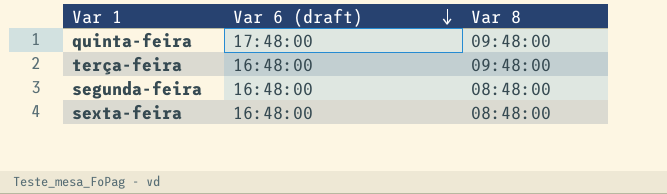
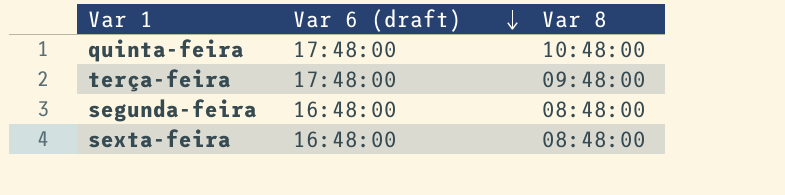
quinta-feira | Var 8: 09:48:00 -> 10:48:00
terça-feira | Var 6 (draft): 16:48:00 -> 17:48:00

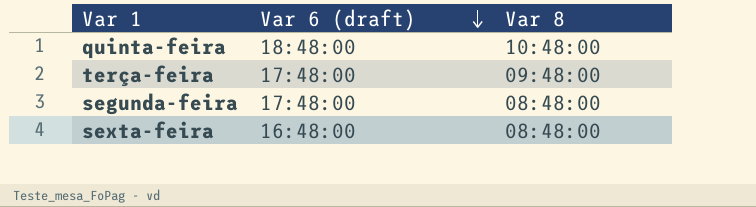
quinta-feira | Var 6 (draft): 17:48:00 -> 18:48:00
segunda-feira | Var 6 (draft): 16:48:00 -> 17:48:00

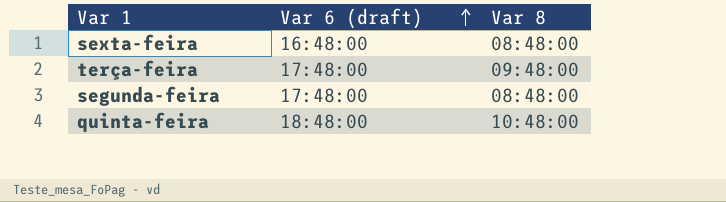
row order: Var 6 (draft) descending -> Var 6 (draft) ascending

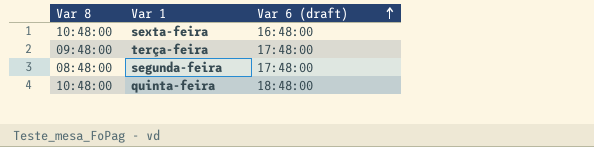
column Var 8 | position: 3 -> 1
sexta-feira | Var 8: 08:48:00 -> 10:48:00

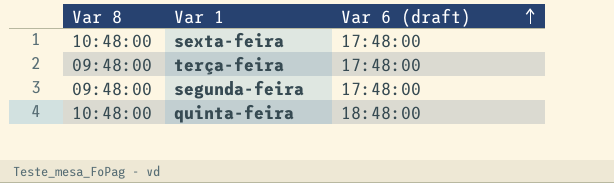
sexta-feira | Var 6 (draft): 16:48:00 -> 17:48:00
segunda-feira | Var 8: 08:48:00 -> 09:48:00

